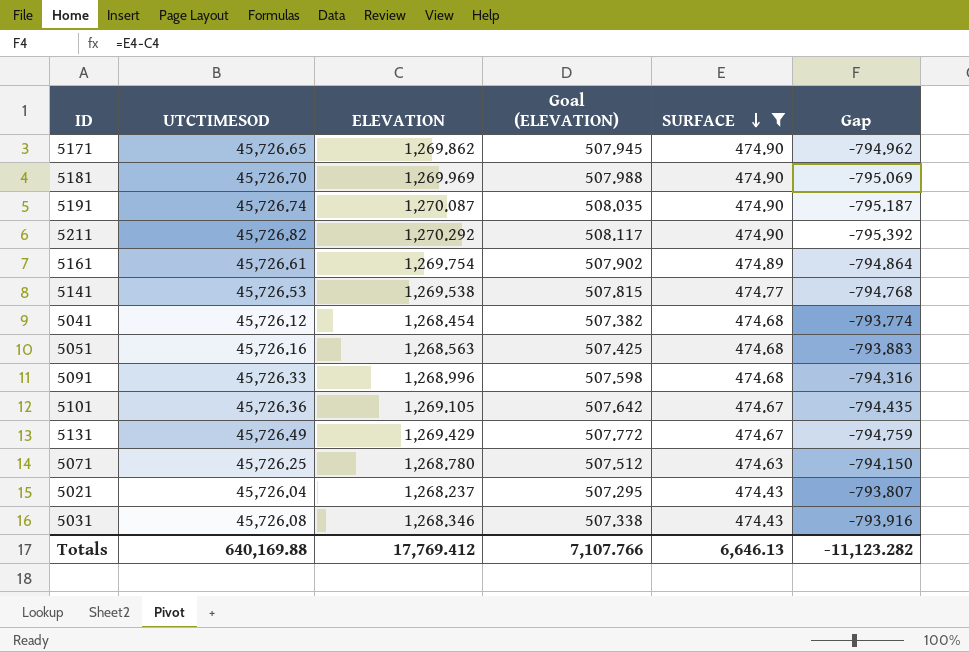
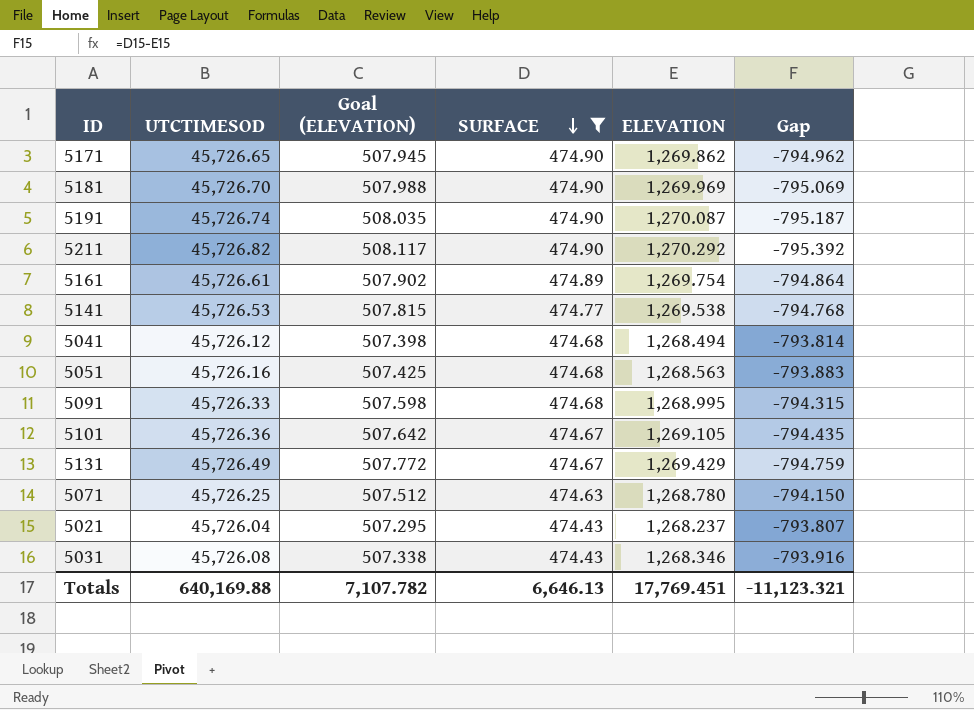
column ELEVATION | position: 3 -> 5
5041 | Goal (ELEVATION): 507.382 -> 507.398
5041 | ELEVATION: 1,268.454 -> 1,268.494
5041 | Gap: -793.774 -> -793.814
5091 | ELEVATION: 1,268.996 -> 1,268.995
5091 | Gap: -794.316 -> -794.315
Totals | Goal (ELEVATION): 7,107.766 -> 7,107.782
Totals | ELEVATION: 17,769.412 -> 17,769.451
Totals | Gap: -11,123.282 -> -11,123.321

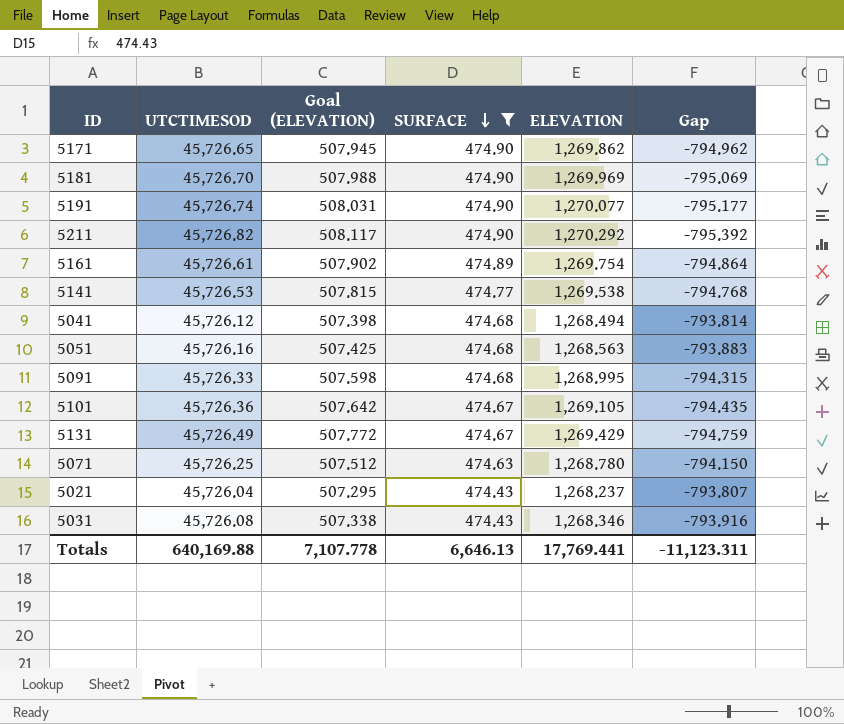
5191 | Goal (ELEVATION): 508.035 -> 508.031
5191 | ELEVATION: 1,270.087 -> 1,270.077
5191 | Gap: -795.187 -> -795.177
Totals | Goal (ELEVATION): 7,107.782 -> 7,107.778
Totals | ELEVATION: 17,769.451 -> 17,769.441
Totals | Gap: -11,123.321 -> -11,123.311

